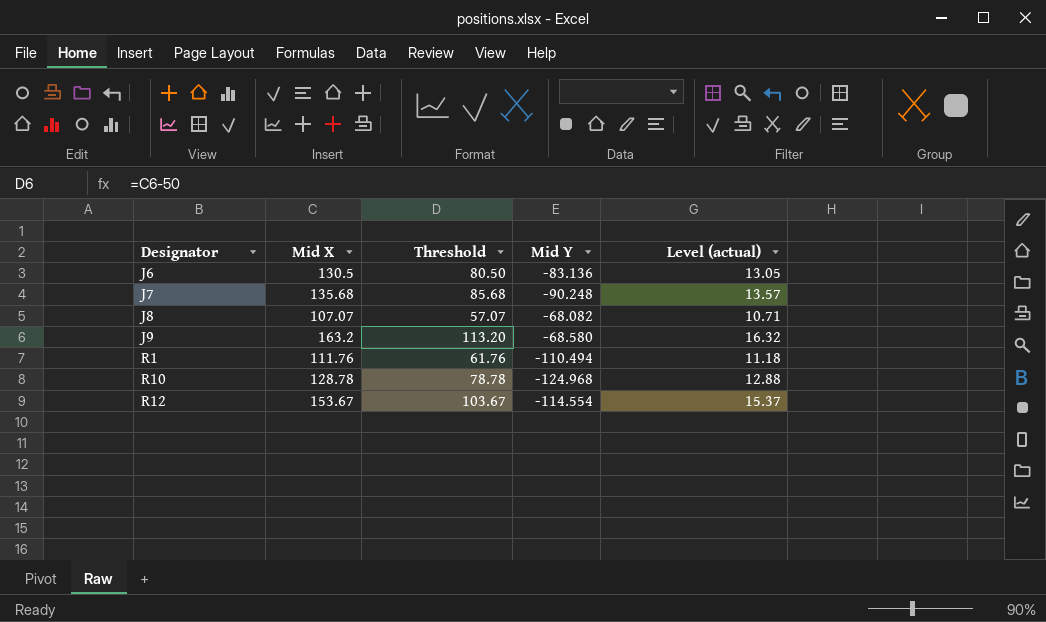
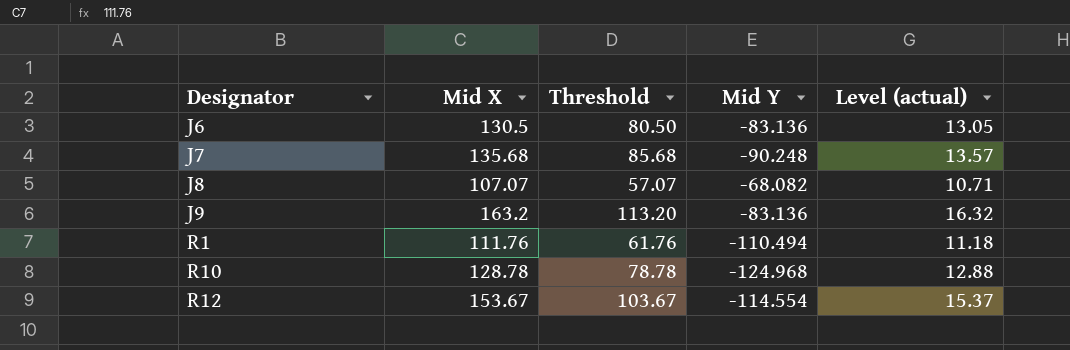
J9 | Mid Y: -68.580 -> -83.136

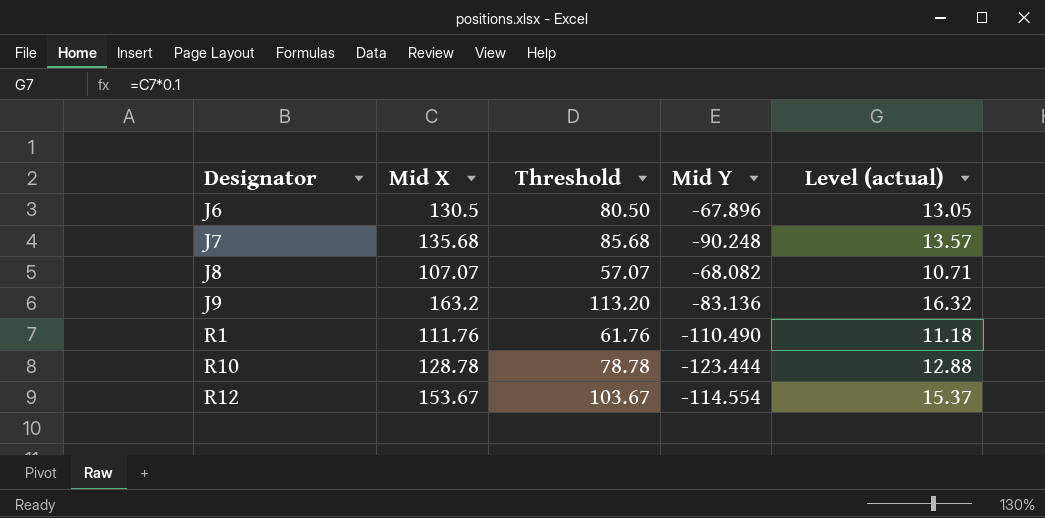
J6 | Mid Y: -83.136 -> -67.896
R1 | Mid Y: -110.494 -> -110.490
R10 | Mid Y: -124.968 -> -123.444

